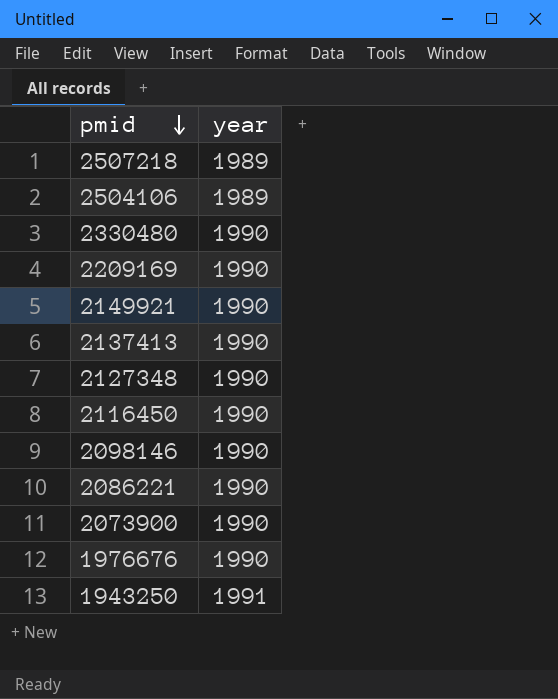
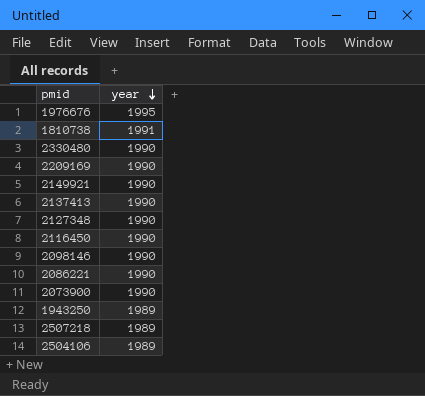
row order: pmid descending -> year descending
1976676 | year: 1990 -> 1995
row 1810738: none -> 1991
1943250 | year: 1991 -> 1989

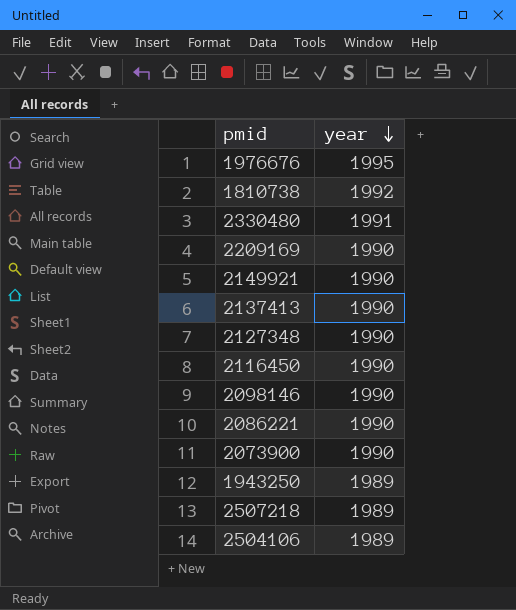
1810738 | year: 1991 -> 1992
2330480 | year: 1990 -> 1991

